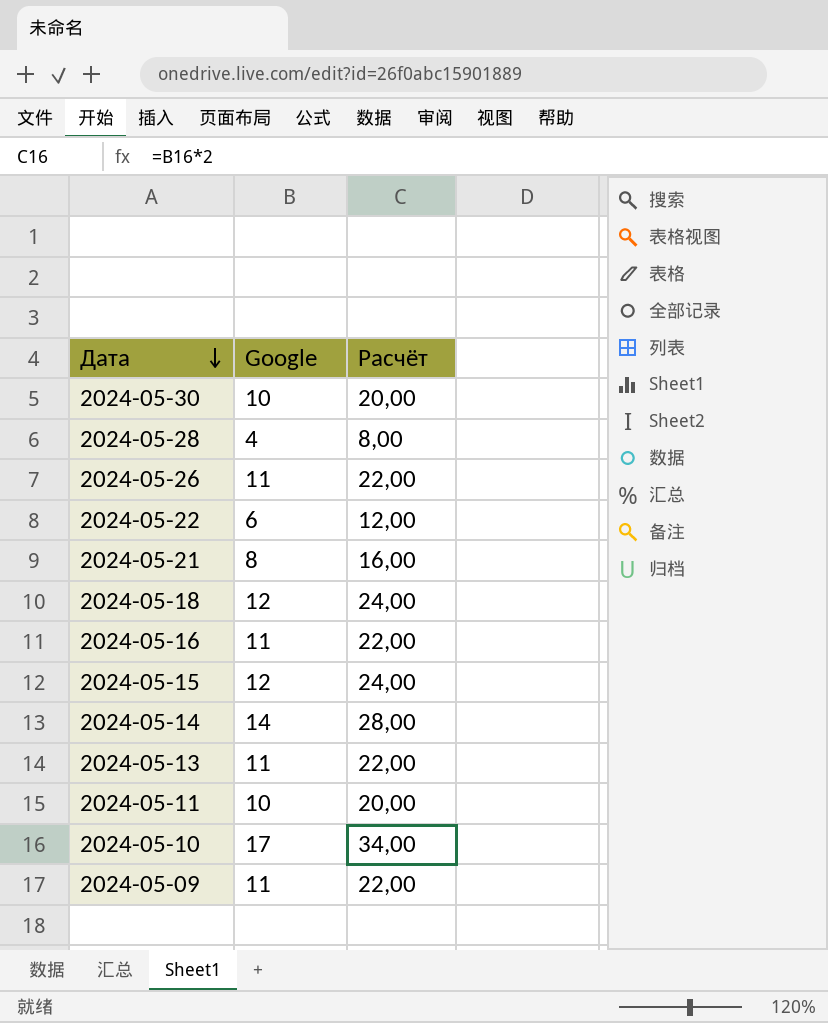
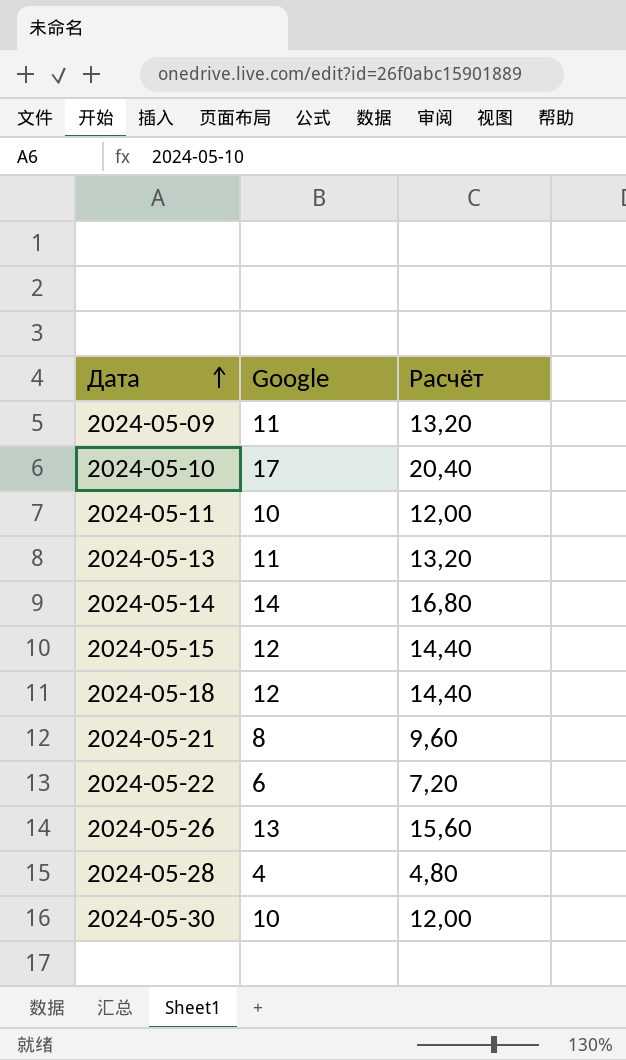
row order: Дата descending -> Дата ascending
column Расчёт | formula: [Google] * 2 -> [Google] * 1,2
row 2024-05-16: 11 | 22,00 -> none
2024-05-26 | Google: 11 -> 13

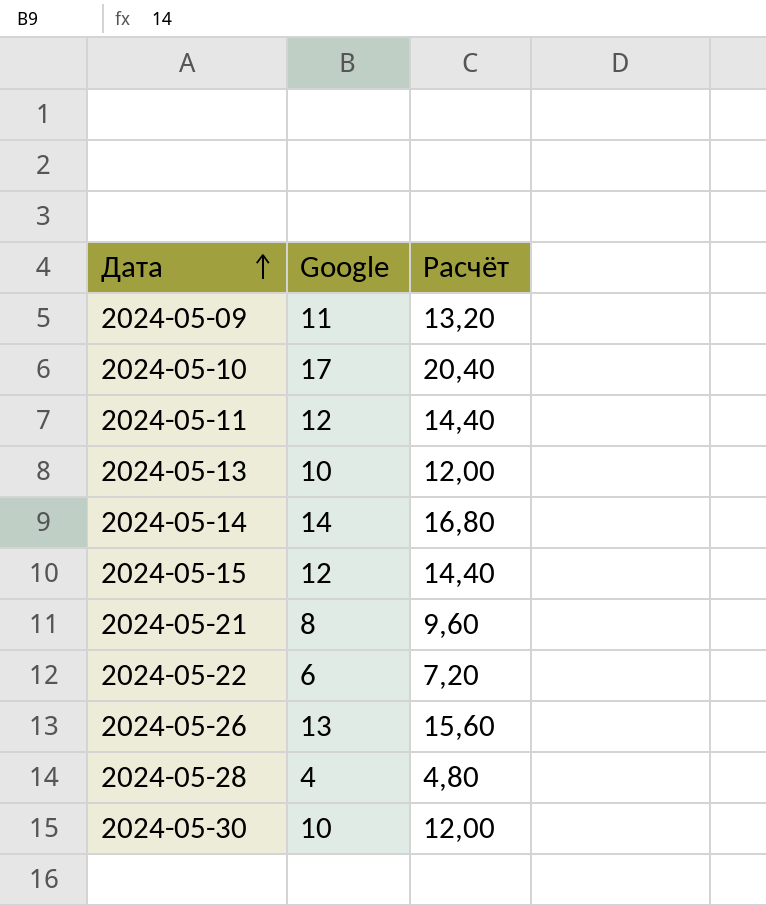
row 2024-05-18: 12 | 14,40 -> none
2024-05-11 | Google: 10 -> 12
2024-05-11 | Расчёт: 12,00 -> 14,40
2024-05-13 | Google: 11 -> 10
2024-05-13 | Расчёт: 13,20 -> 12,00

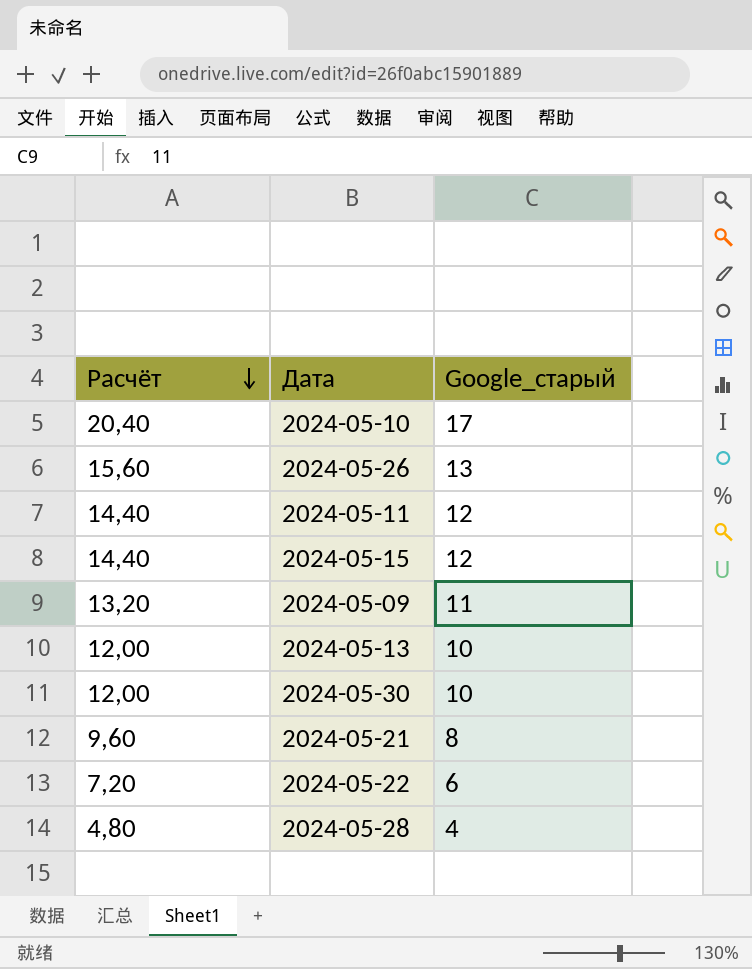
row order: Дата ascending -> Расчёт descending
column Расчёт | position: 3 -> 1
column name: Google -> Google_старый
row 2024-05-14: 14 | 16,80 -> none

